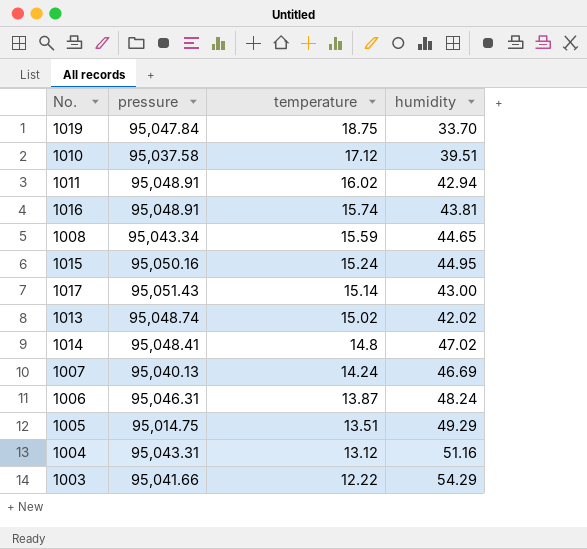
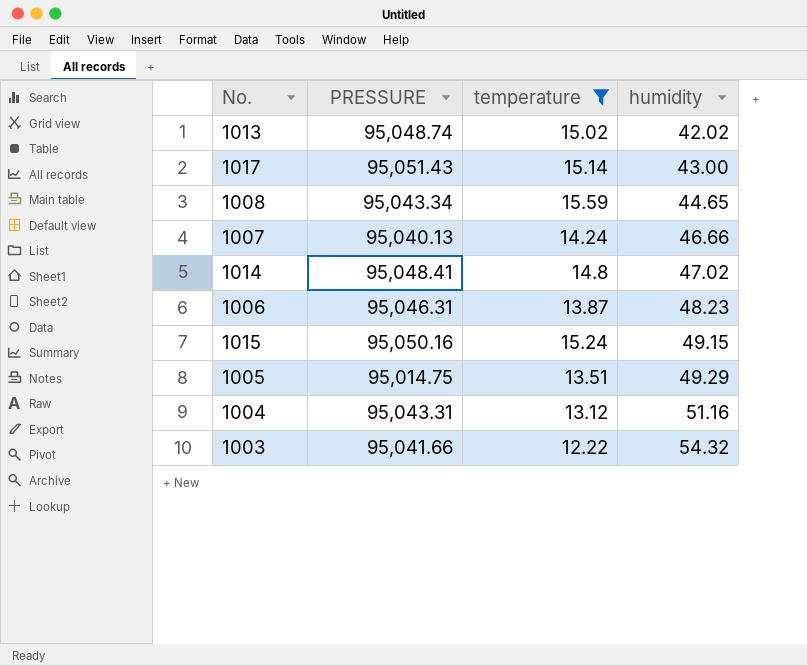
filter: none -> temperature <= 15.59
row order: temperature descending -> humidity ascending
column name: pressure -> PRESSURE
1007 | humidity: 46.69 -> 46.66
1006 | humidity: 48.24 -> 48.23
1015 | humidity: 44.95 -> 49.15
1003 | humidity: 54.29 -> 54.32

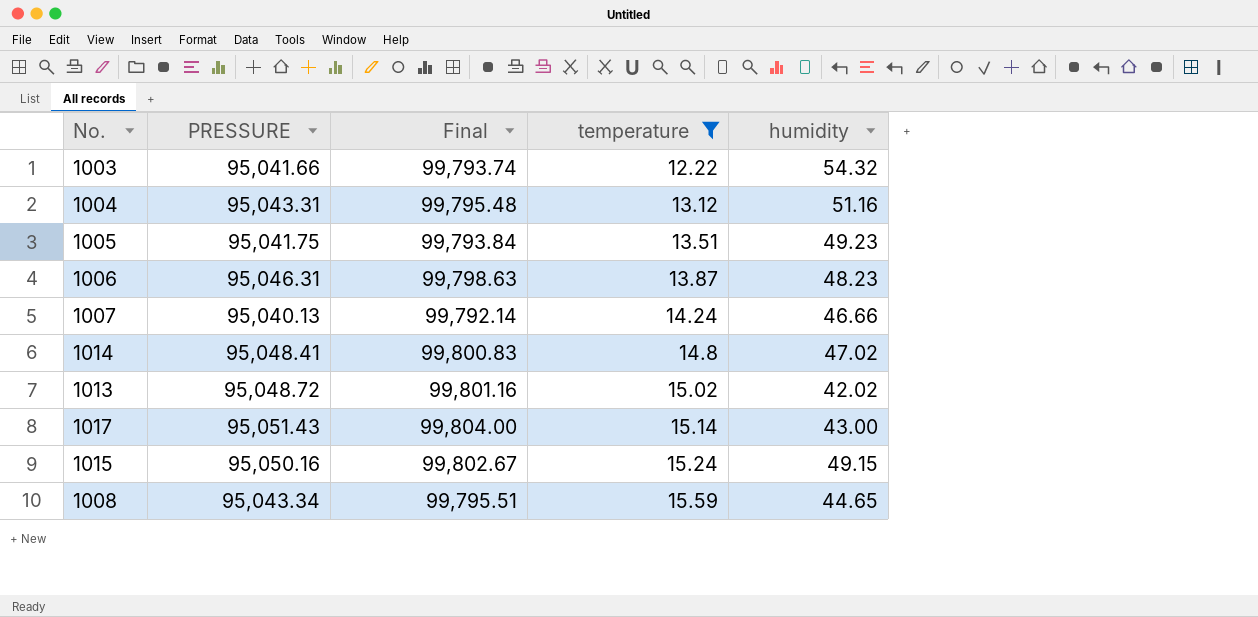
row order: humidity ascending -> temperature ascending
column Final | formula: none -> [PRESSURE] * 1.05
1005 | PRESSURE: 95,014.75 -> 95,041.75
1005 | humidity: 49.29 -> 49.23
1013 | PRESSURE: 95,048.74 -> 95,048.72

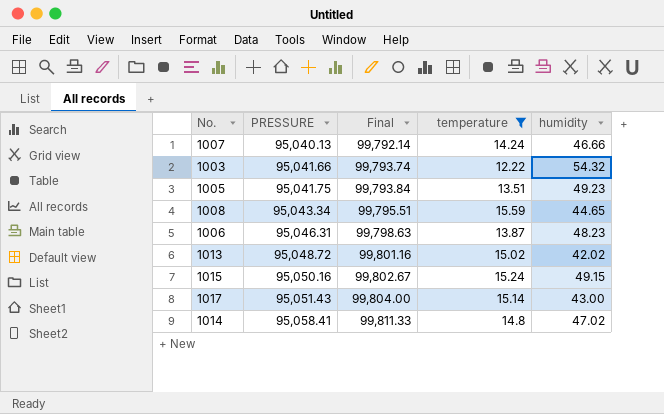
row order: temperature ascending -> PRESSURE ascending
row 1004: 95,043.31 | 99,795.48 | 13.12 | 51.16 -> none
1014 | PRESSURE: 95,048.41 -> 95,058.41
1014 | Final: 99,800.83 -> 99,811.33

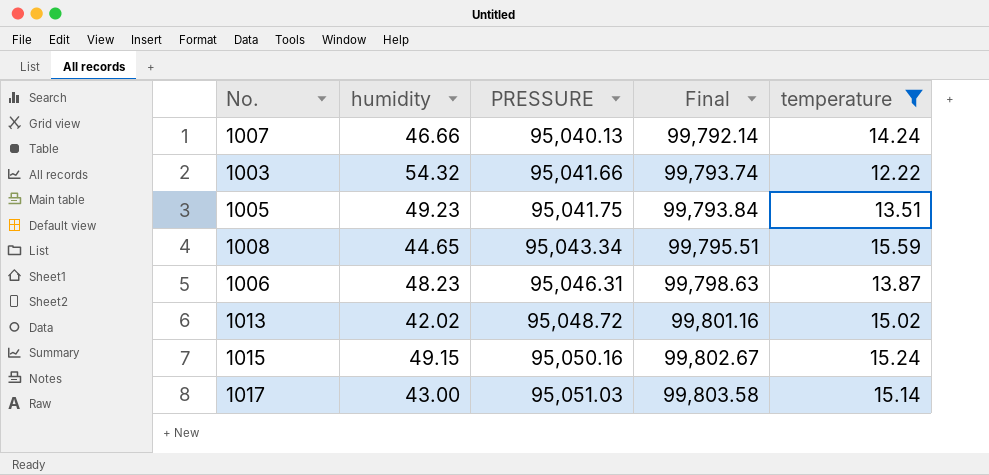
column humidity | position: 5 -> 2
row 1014: 95,058.41 | 99,811.33 | 14.8 | 47.02 -> none
1017 | PRESSURE: 95,051.43 -> 95,051.03
1017 | Final: 99,804.00 -> 99,803.58

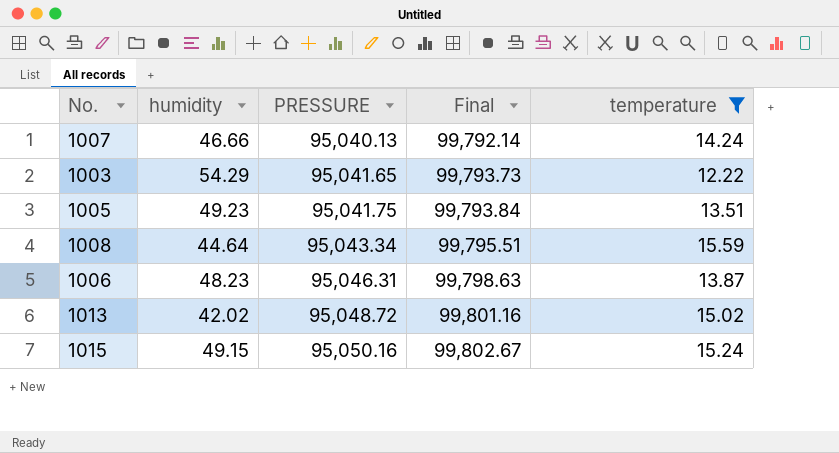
row 1017: 43.00 | 95,051.03 | 99,803.58 | 15.14 -> none
1003 | humidity: 54.32 -> 54.29
1003 | PRESSURE: 95,041.66 -> 95,041.65
1003 | Final: 99,793.74 -> 99,793.73
1008 | humidity: 44.65 -> 44.64

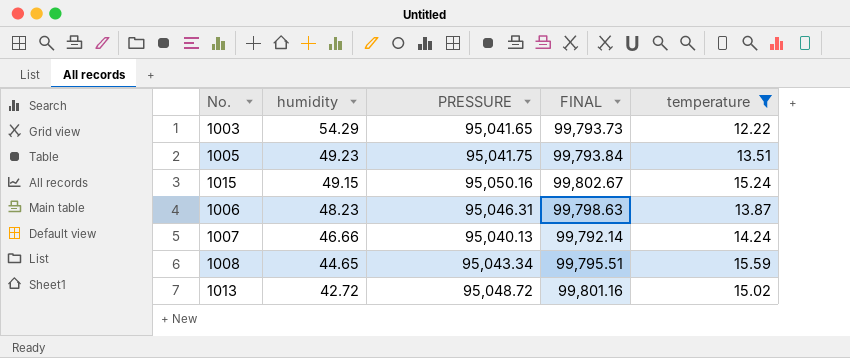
row order: PRESSURE ascending -> humidity descending
column name: Final -> FINAL
1008 | humidity: 44.64 -> 44.65
1013 | humidity: 42.02 -> 42.72

